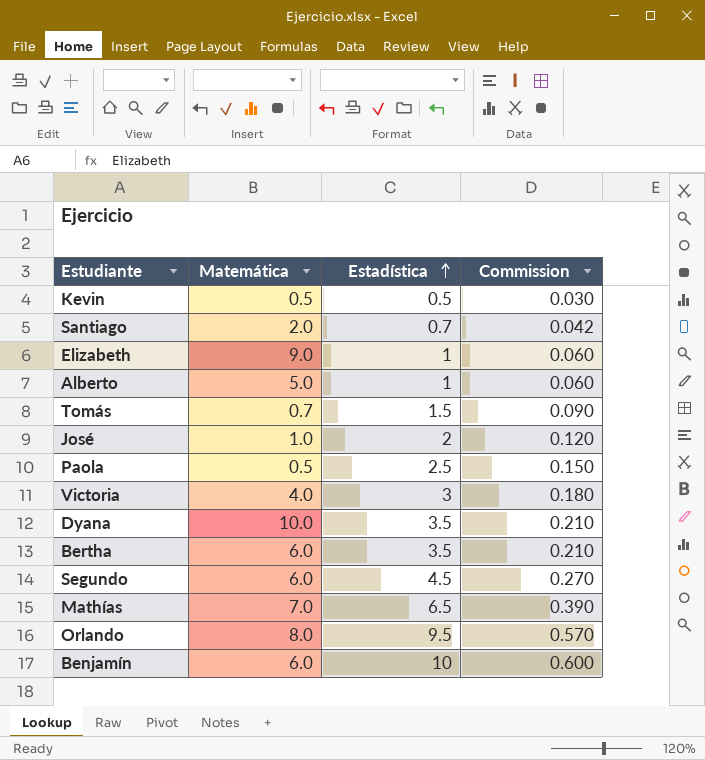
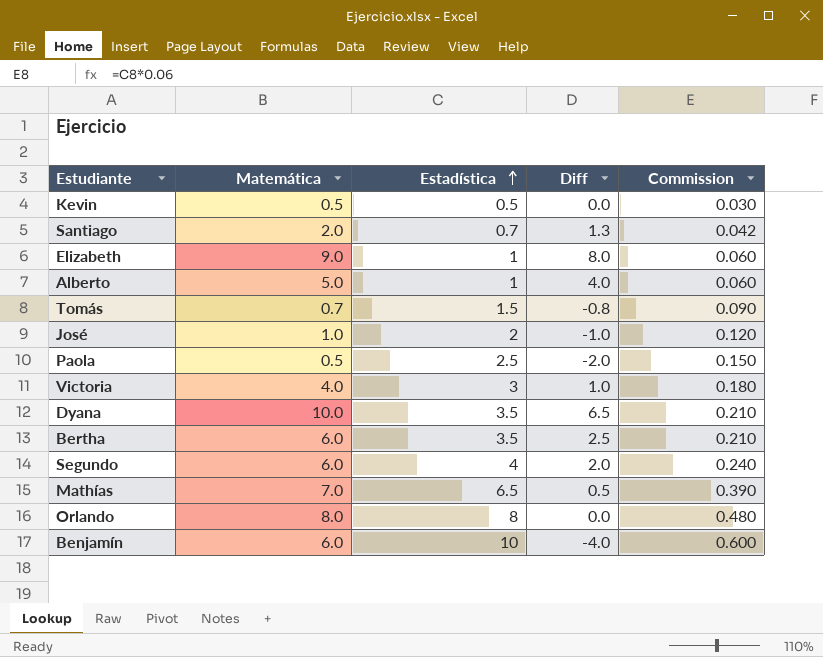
column Diff | formula: none -> [Matemática] - [Estadística]
Segundo | Estadística: 4.5 -> 4
Segundo | Commission: 0.270 -> 0.240
Orlando | Estadística: 9.5 -> 8
Orlando | Commission: 0.570 -> 0.480

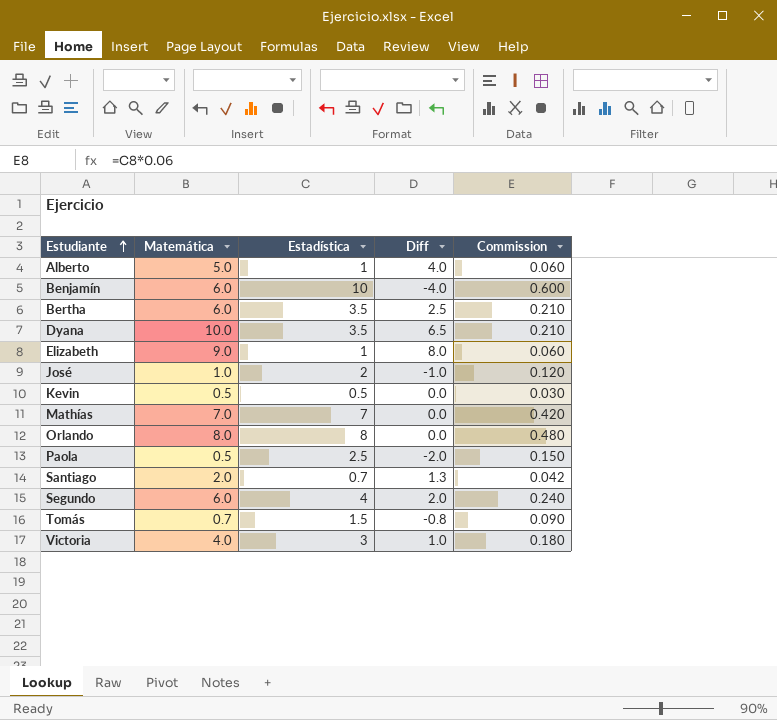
row order: Estadística ascending -> Estudiante ascending
Mathías | Estadística: 6.5 -> 7
Mathías | Diff: 0.5 -> 0.0
Mathías | Commission: 0.390 -> 0.420

